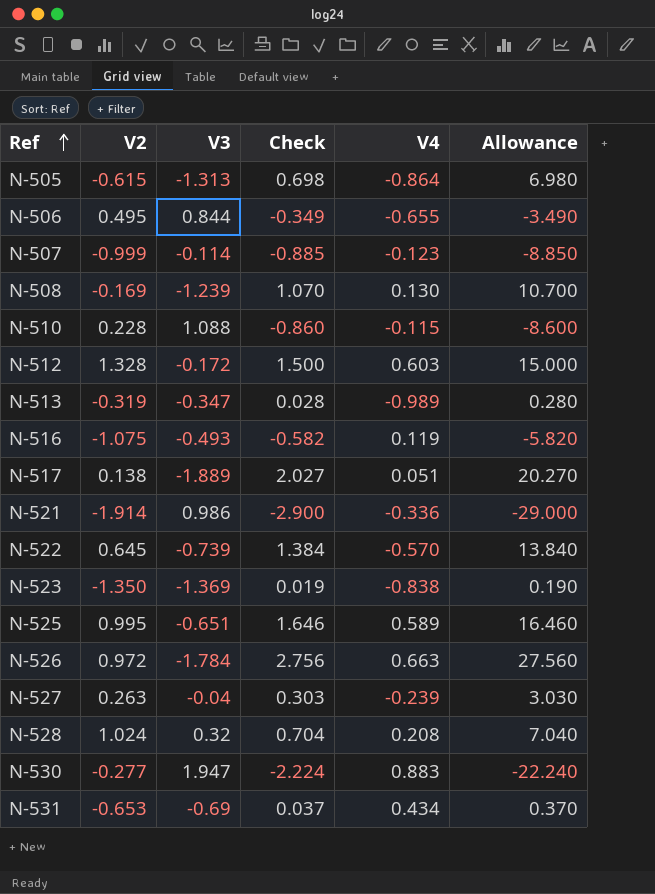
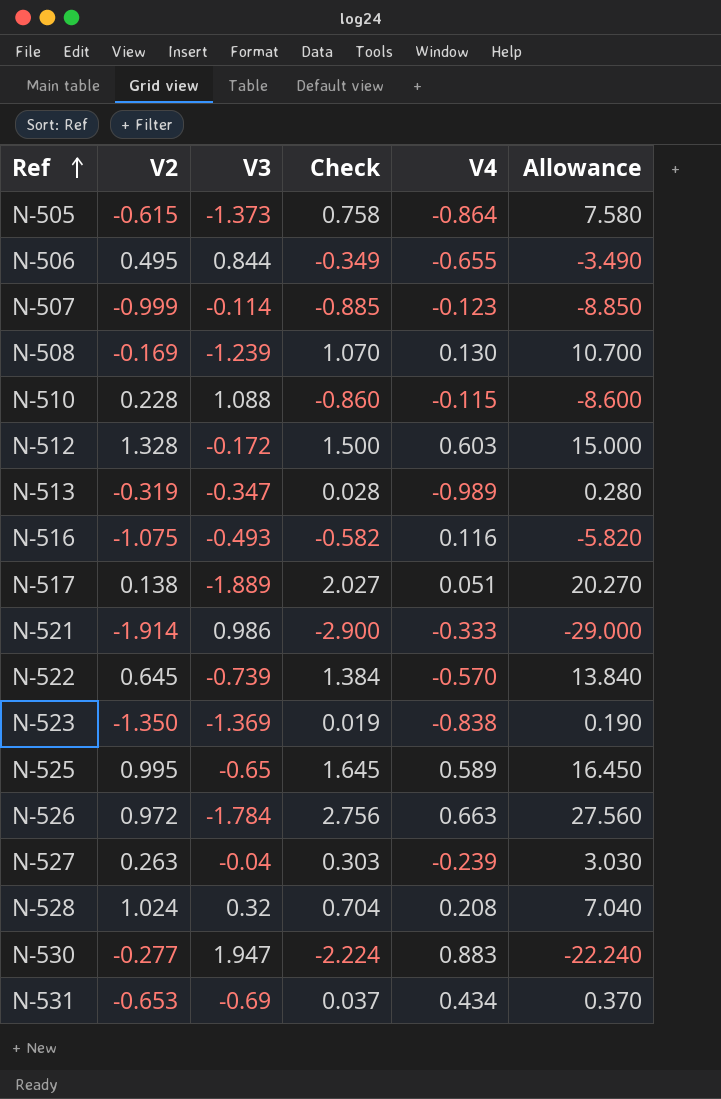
N-505 | V3: -1.313 -> -1.373
N-505 | Check: 0.698 -> 0.758
N-505 | Allowance: 6.980 -> 7.580
N-516 | V4: 0.119 -> 0.116
N-521 | V4: -0.336 -> -0.333
N-525 | V3: -0.651 -> -0.65
N-525 | Check: 1.646 -> 1.645
N-525 | Allowance: 16.460 -> 16.450

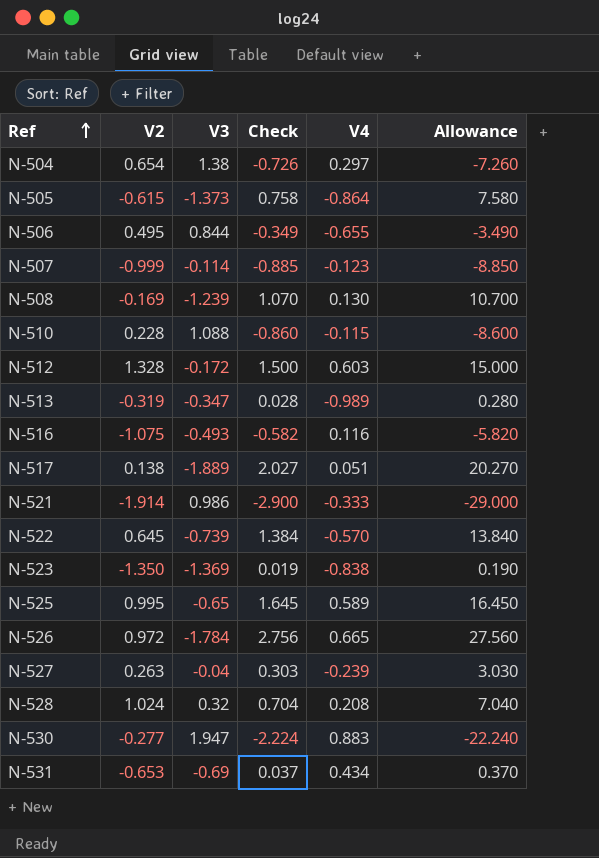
row N-504: none -> 0.654 | 1.38 | -0.726 | 0.297 | -7.260
N-526 | V4: 0.663 -> 0.665

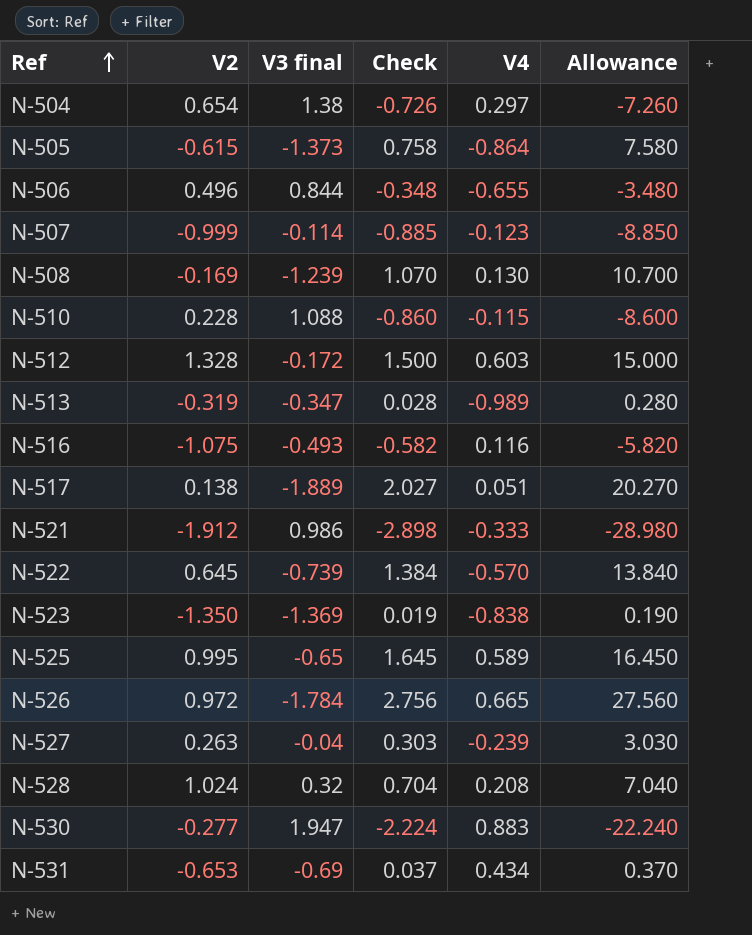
column name: V3 -> V3 final
N-506 | V2: 0.495 -> 0.496
N-506 | Check: -0.349 -> -0.348
N-506 | Allowance: -3.490 -> -3.480
N-521 | V2: -1.914 -> -1.912
N-521 | Check: -2.900 -> -2.898
N-521 | Allowance: -29.000 -> -28.980

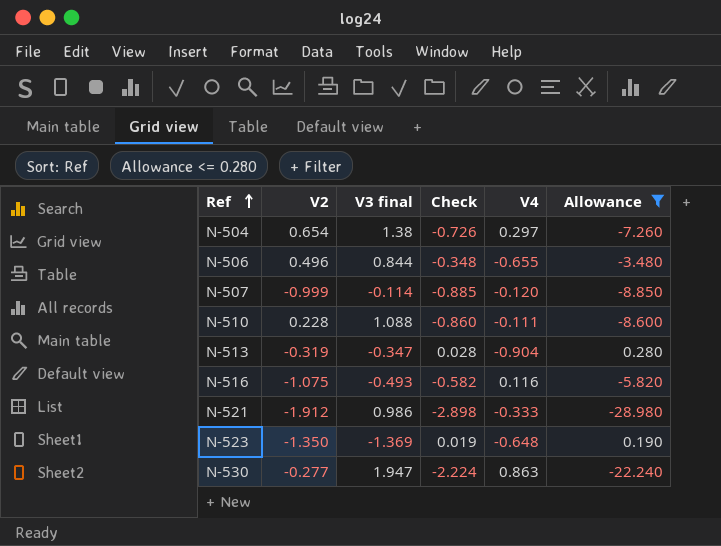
filter: none -> Allowance <= 0.280
N-507 | V4: -0.123 -> -0.120
N-510 | V4: -0.115 -> -0.111
N-513 | V4: -0.989 -> -0.904
N-523 | V4: -0.838 -> -0.648
N-530 | V4: 0.883 -> 0.863

